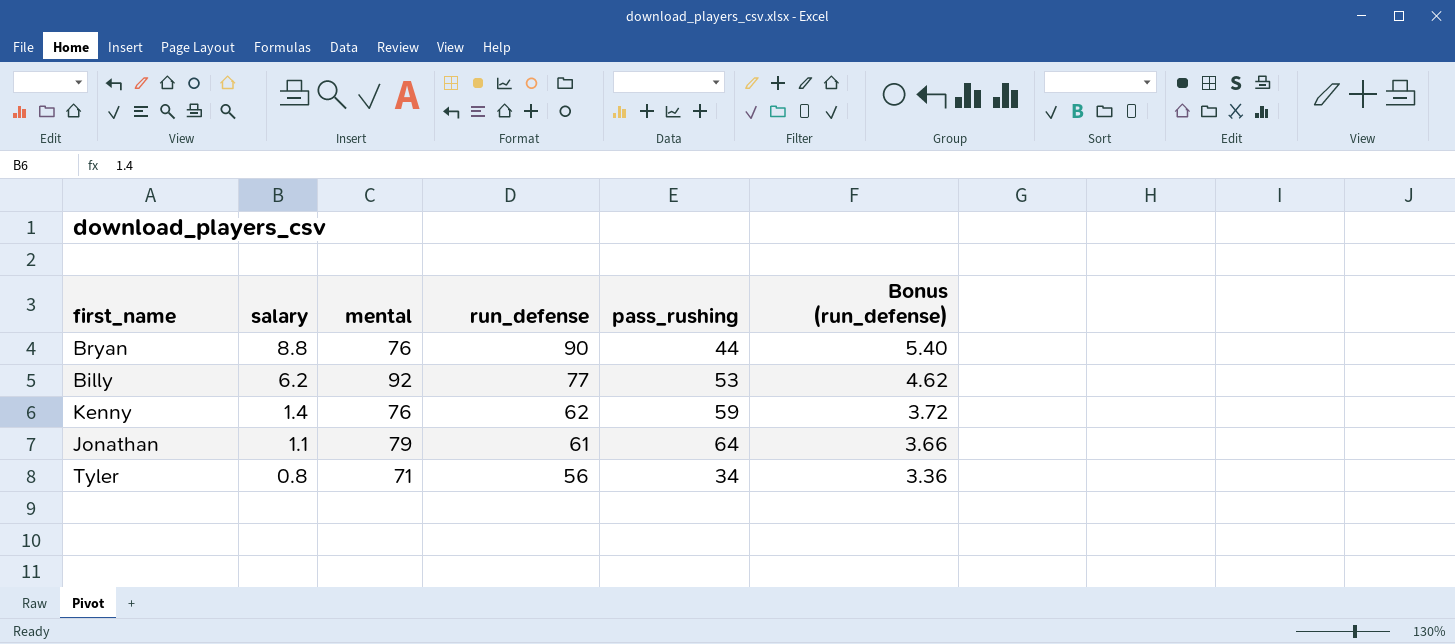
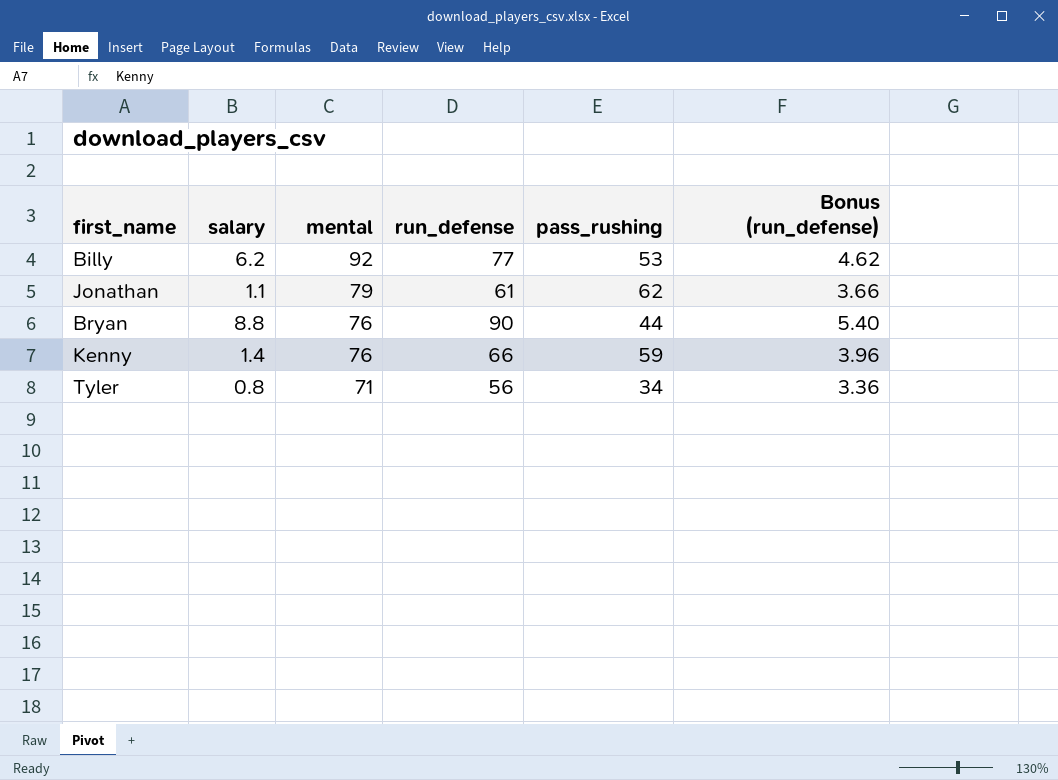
row order: salary descending -> mental descending
Jonathan | pass_rushing: 64 -> 62
Kenny | run_defense: 62 -> 66
Kenny | Bonus (run_defense): 3.72 -> 3.96

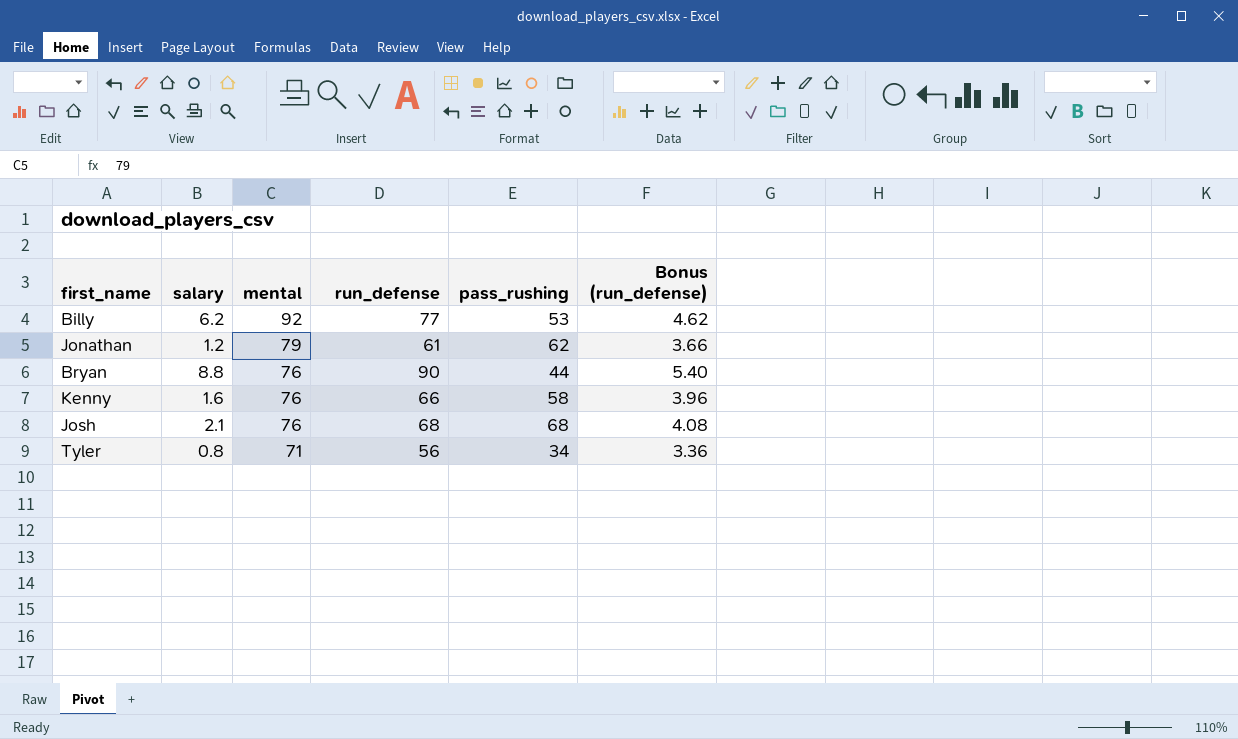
Jonathan | salary: 1.1 -> 1.2
Kenny | salary: 1.4 -> 1.6
Kenny | pass_rushing: 59 -> 58
row Josh: none -> 2.1 | 76 | 68 | 68 | 4.08

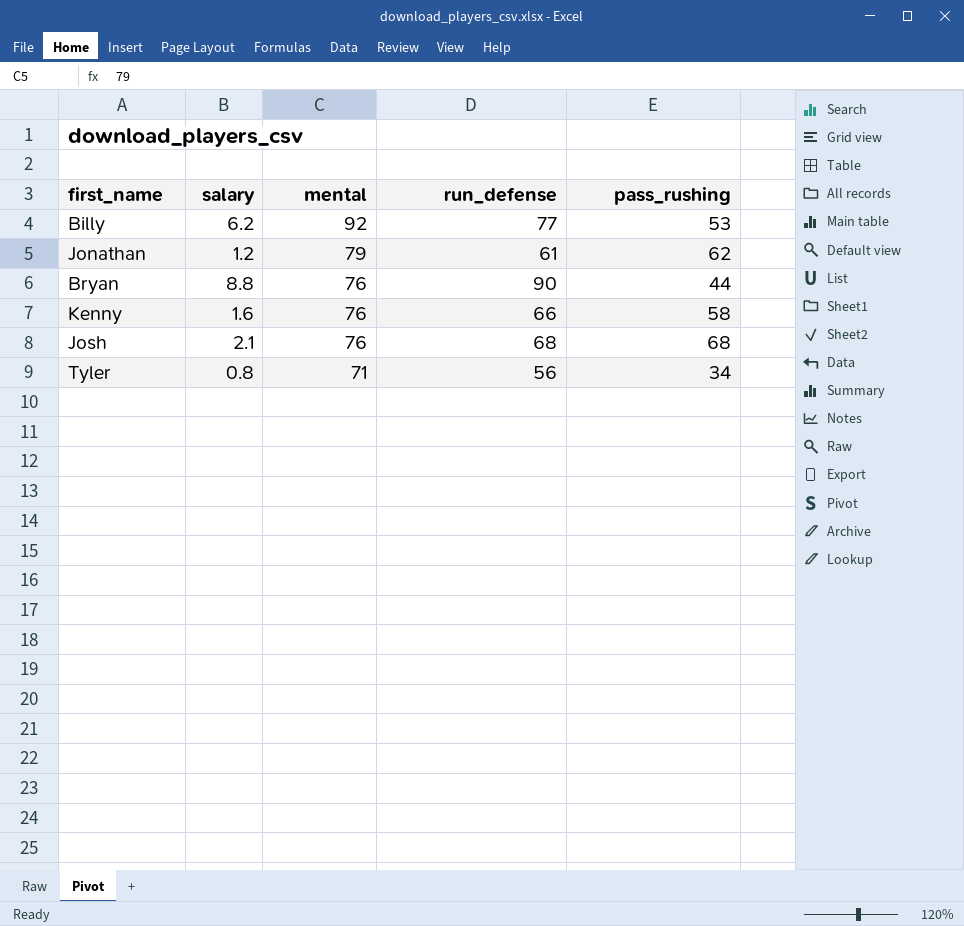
column Bonus (run_defense) | formula: [run_defense] * 0.06 -> none

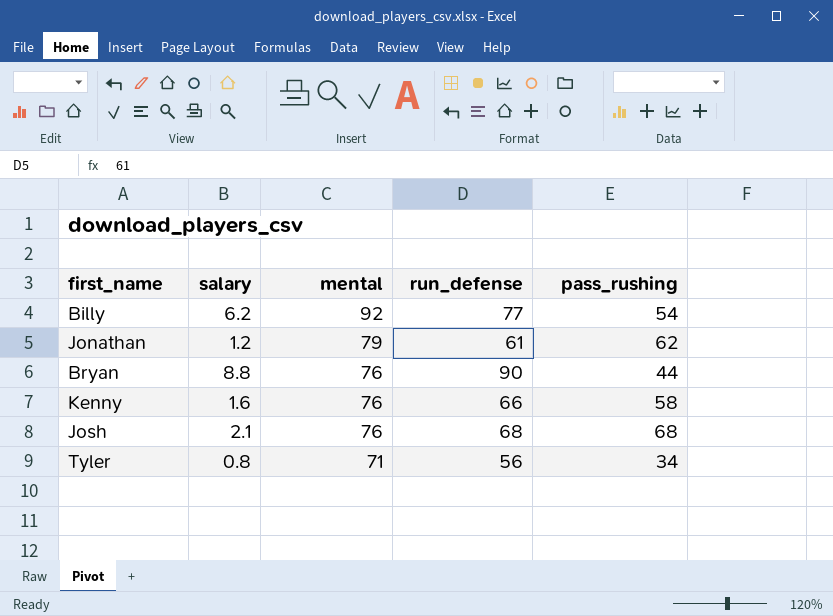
Billy | pass_rushing: 53 -> 54

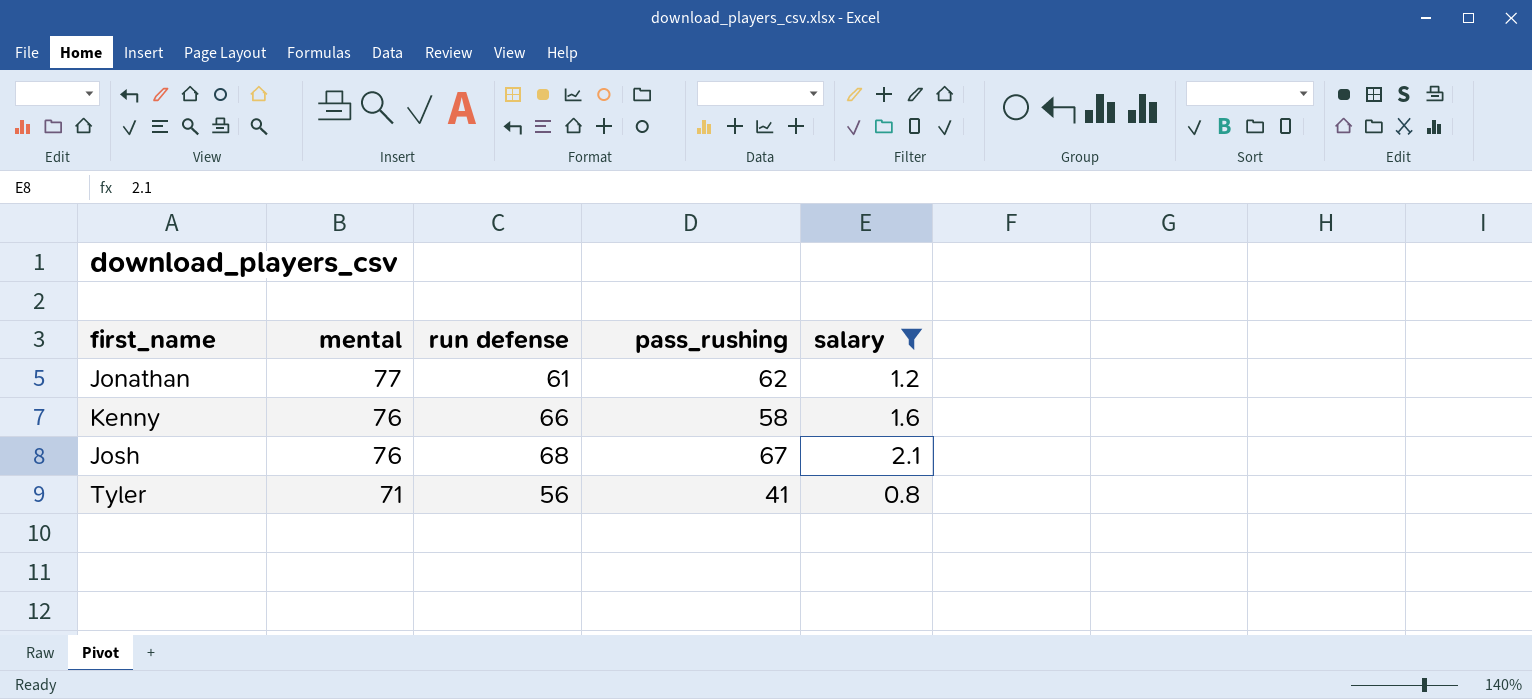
filter: none -> salary <= 2.1
column name: run_defense -> run defense
column salary | position: 2 -> 5
Jonathan | mental: 79 -> 77
Josh | pass_rushing: 68 -> 67
Tyler | pass_rushing: 34 -> 41

